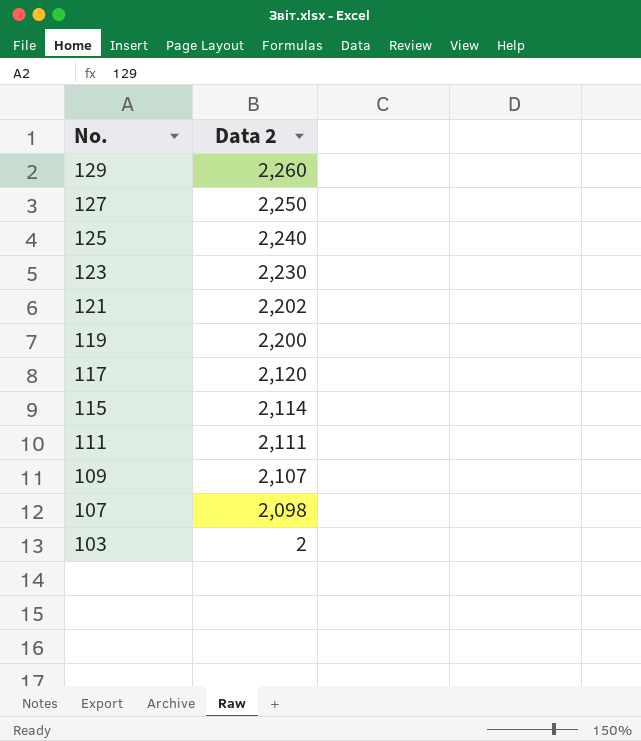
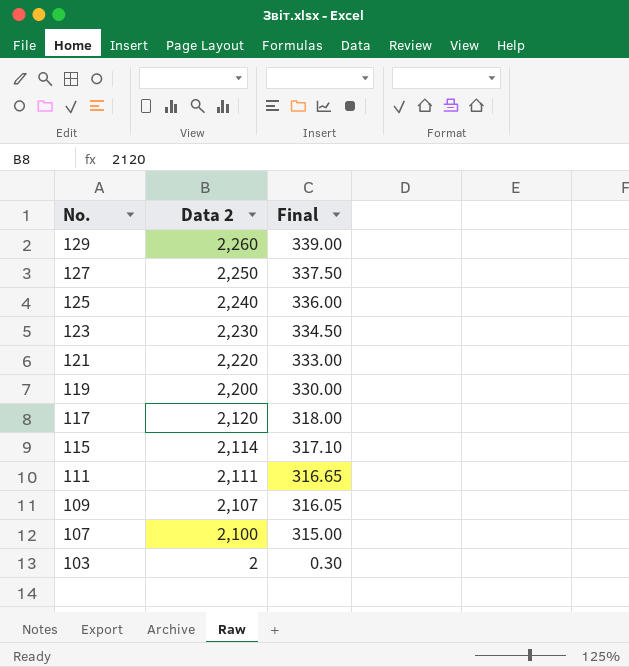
column Final | formula: none -> [Data 2] * 0.15
121 | Data 2: 2,202 -> 2,220
107 | Data 2: 2,098 -> 2,100

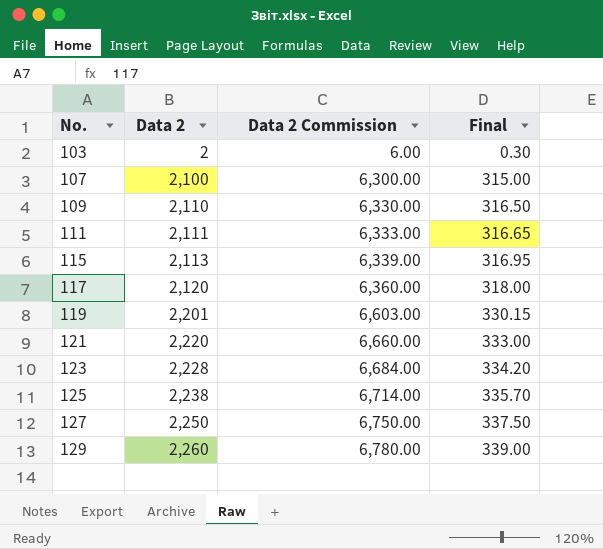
row order: No. descending -> No. ascending
column Data 2 Commission | formula: none -> [Data 2] * 3
109 | Data 2: 2,107 -> 2,110
109 | Final: 316.05 -> 316.50
115 | Data 2: 2,114 -> 2,113
115 | Final: 317.10 -> 316.95
119 | Data 2: 2,200 -> 2,201
119 | Final: 330.00 -> 330.15
123 | Data 2: 2,230 -> 2,228
123 | Final: 334.50 -> 334.20
125 | Data 2: 2,240 -> 2,238
125 | Final: 336.00 -> 335.70

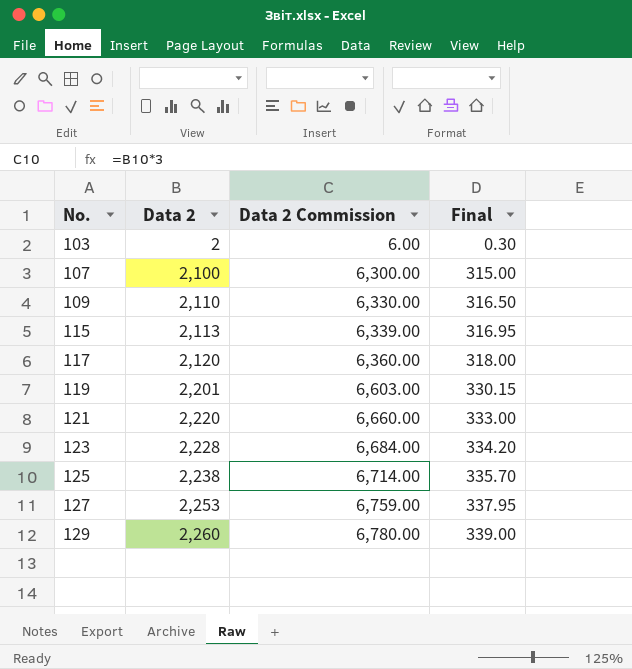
row 111: 2,111 | 6,333.00 | 316.65 -> none
127 | Data 2: 2,250 -> 2,253
127 | Data 2 Commission: 6,750.00 -> 6,759.00
127 | Final: 337.50 -> 337.95

